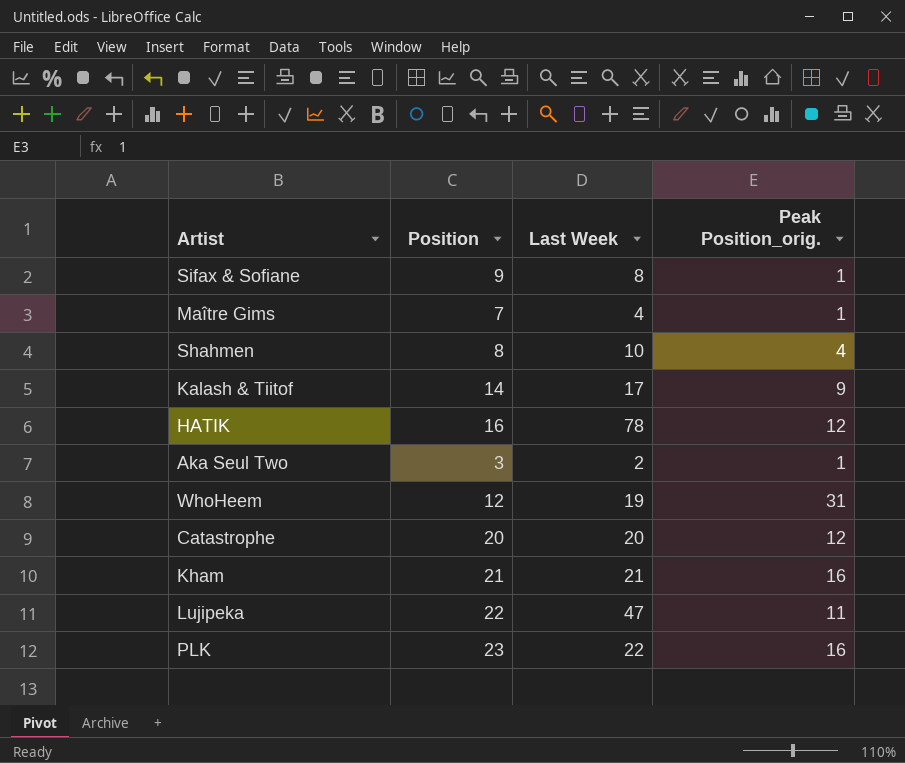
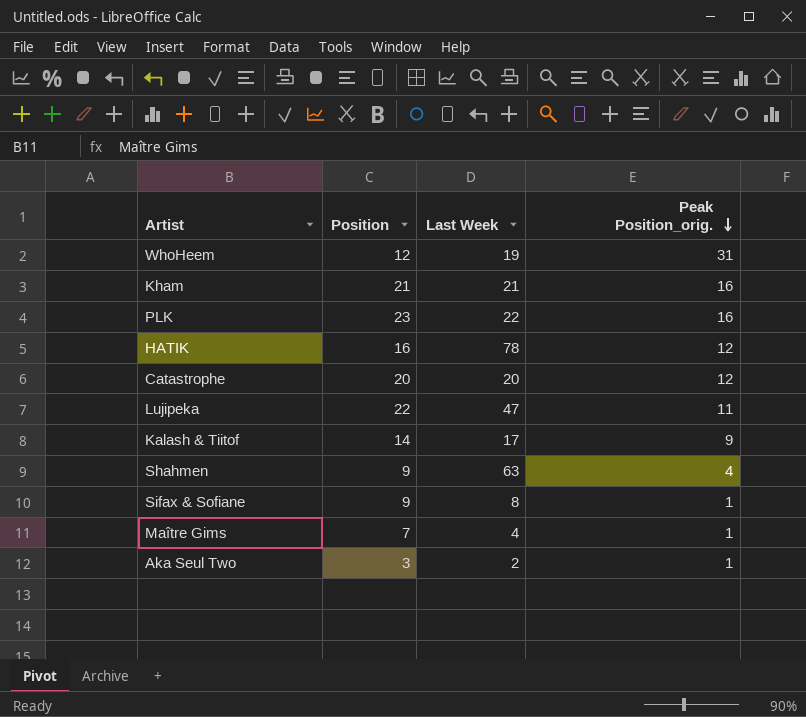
row order: none -> Peak Position_orig. descending
Shahmen | Position: 8 -> 9
Shahmen | Last Week: 10 -> 63

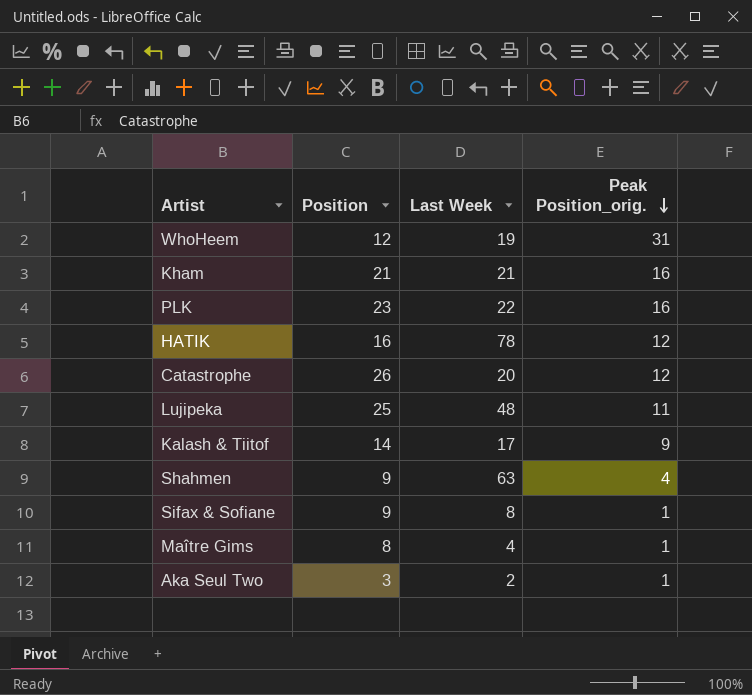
Catastrophe | Position: 20 -> 26
Lujipeka | Position: 22 -> 25
Lujipeka | Last Week: 47 -> 48
Maître Gims | Position: 7 -> 8

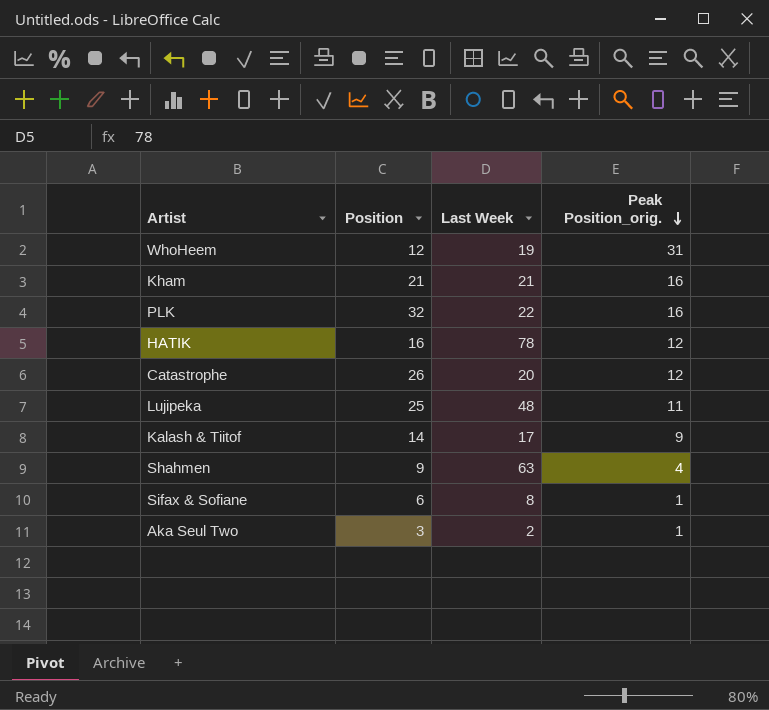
row Maître Gims: 8 | 4 | 1 -> none
PLK | Position: 23 -> 32
Sifax & Sofiane | Position: 9 -> 6

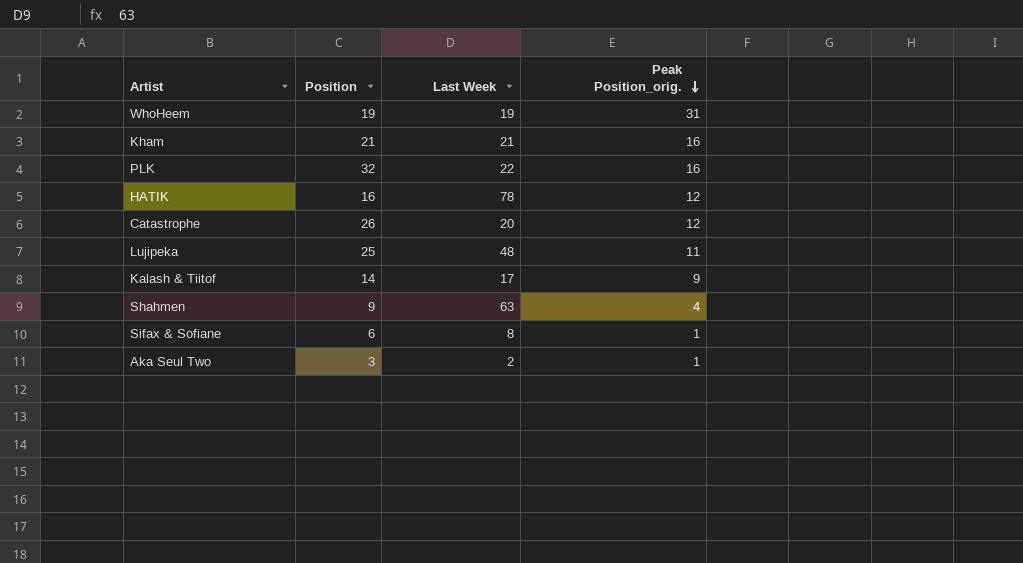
WhoHeem | Position: 12 -> 19

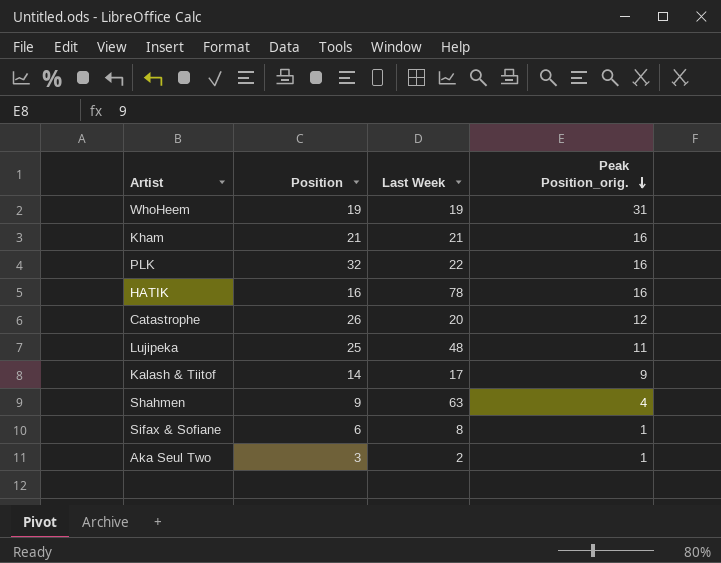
HATIK | Peak Position_orig.: 12 -> 16

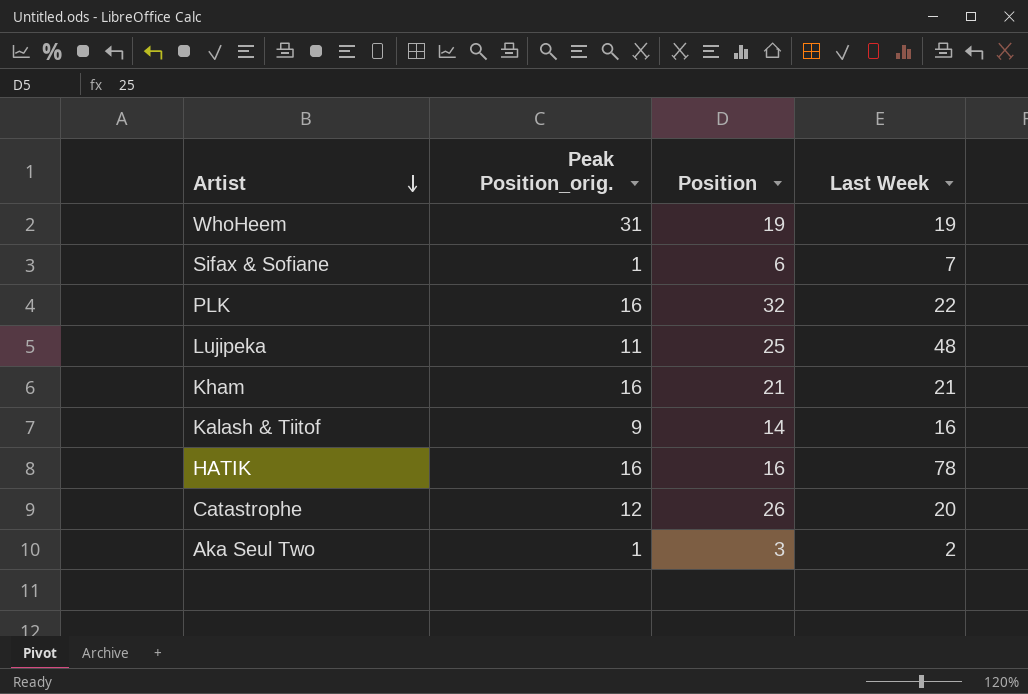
row order: Peak Position_orig. descending -> Artist descending
column Peak Position_orig. | position: 4 -> 2
row Shahmen: 9 | 63 | 4 -> none
Sifax & Sofiane | Last Week: 8 -> 7
Kalash & Tiitof | Last Week: 17 -> 16

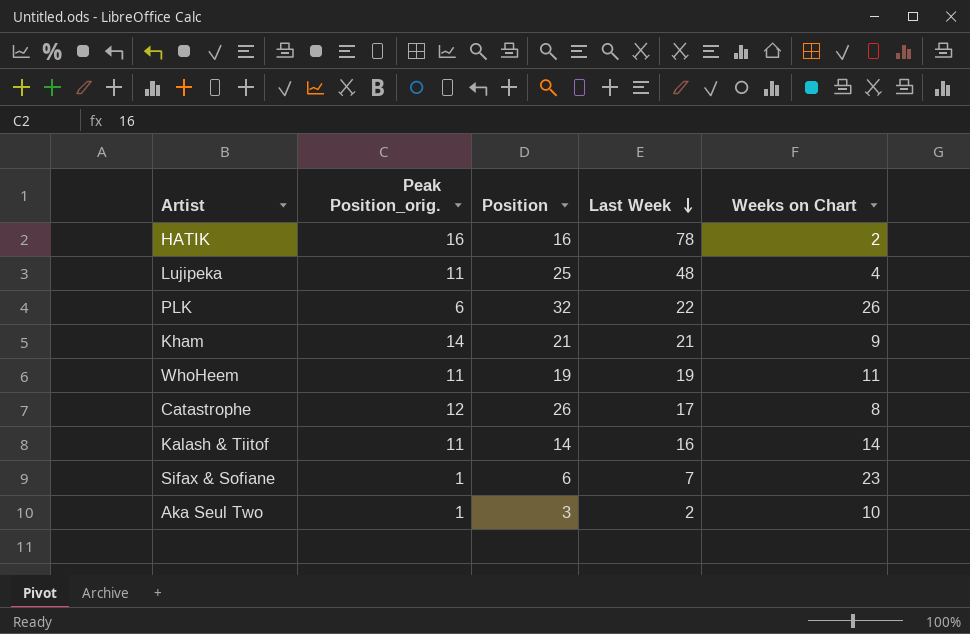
row order: Artist descending -> Last Week descending
column Weeks on Chart | position: none -> 5
PLK | Peak Position_orig.: 16 -> 6
Kham | Peak Position_orig.: 16 -> 14
WhoHeem | Peak Position_orig.: 31 -> 11
Catastrophe | Last Week: 20 -> 17
Kalash & Tiitof | Peak Position_orig.: 9 -> 11

